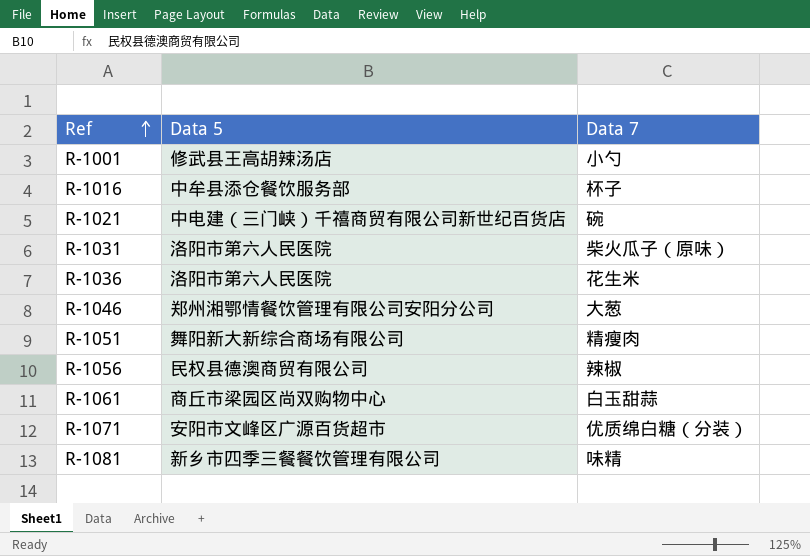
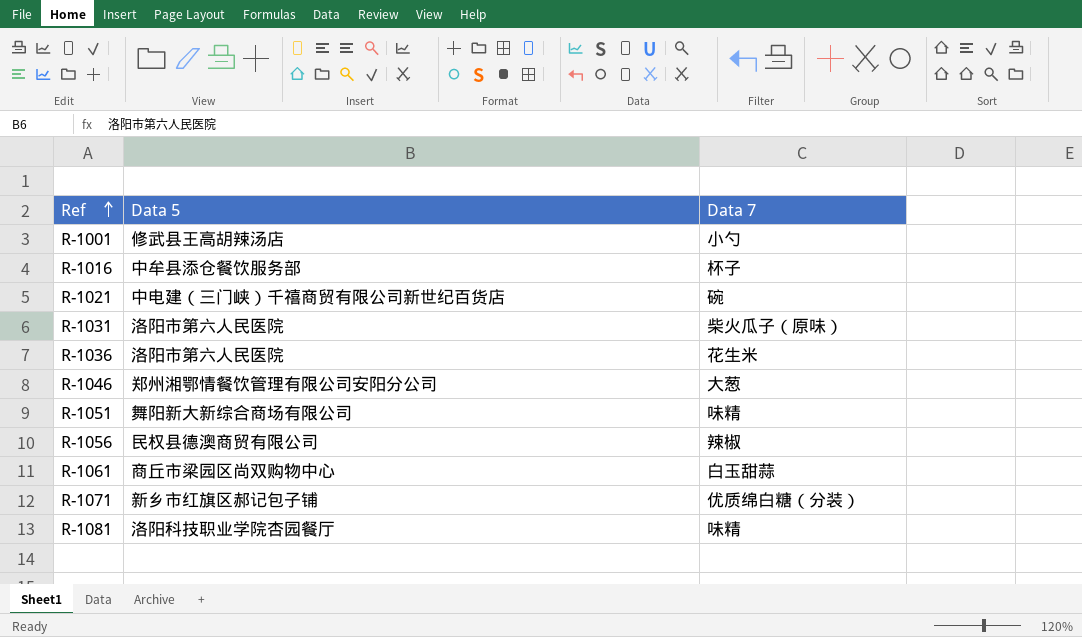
R-1051 | Data 7: 精瘦肉 -> 味精
R-1071 | Data 5: 安阳市文峰区广源百货超市 -> 新乡市红旗区郝记包子铺
R-1081 | Data 5: 新乡市四季三餐餐饮管理有限公司 -> 洛阳科技职业学院杏园餐厅

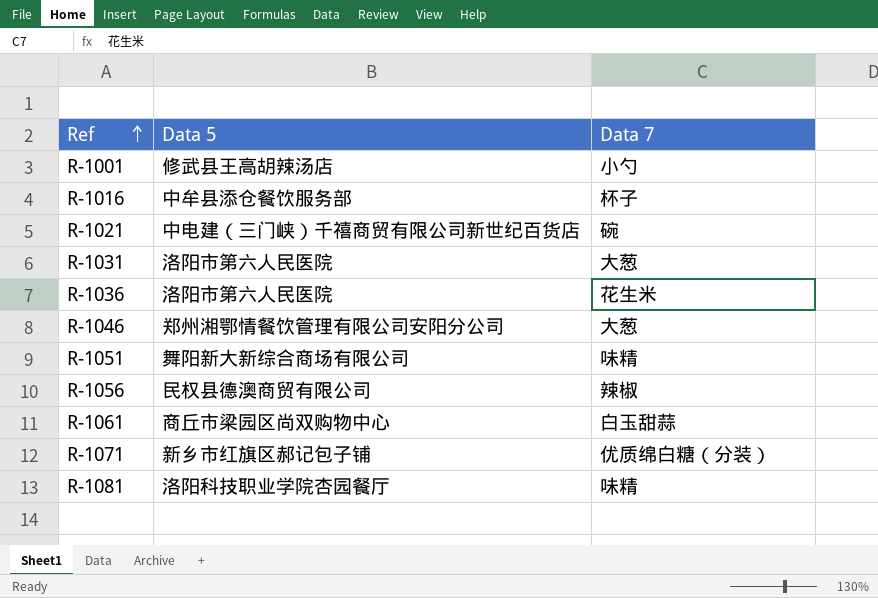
R-1031 | Data 7: 柴火瓜子（原味） -> 大葱

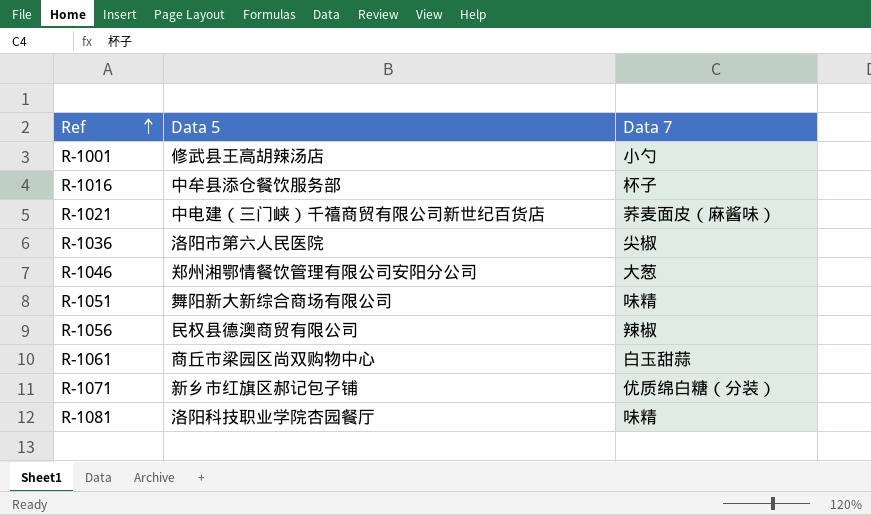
row R-1031: 洛阳市第六人民医院 | 大葱 -> none
R-1021 | Data 7: 碗 -> 荞麦面皮（麻酱味）
R-1036 | Data 7: 花生米 -> 尖椒

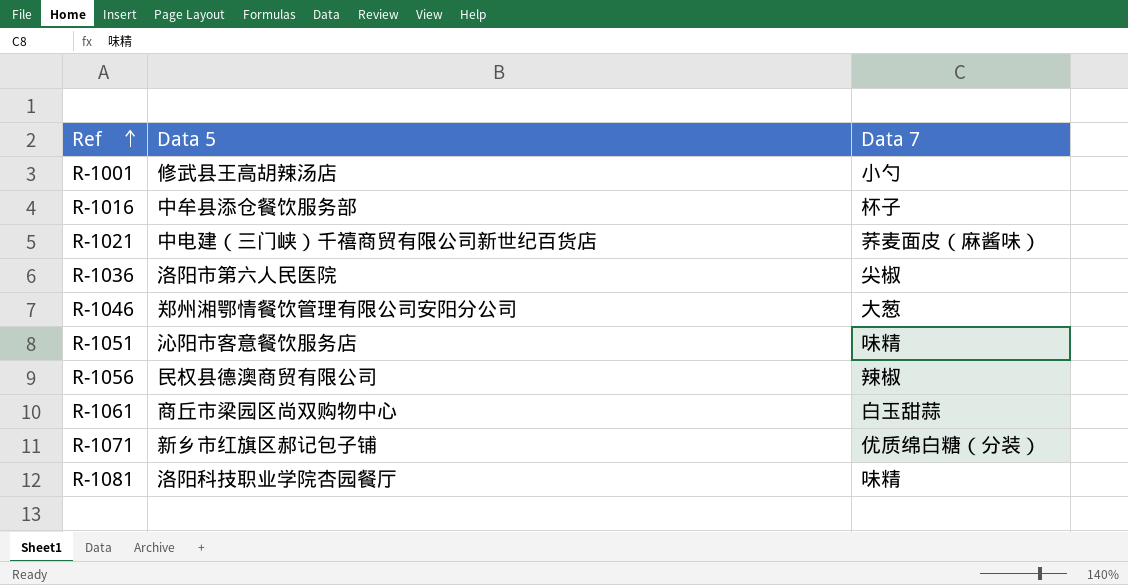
R-1051 | Data 5: 舞阳新大新综合商场有限公司 -> 沁阳市客意餐饮服务店

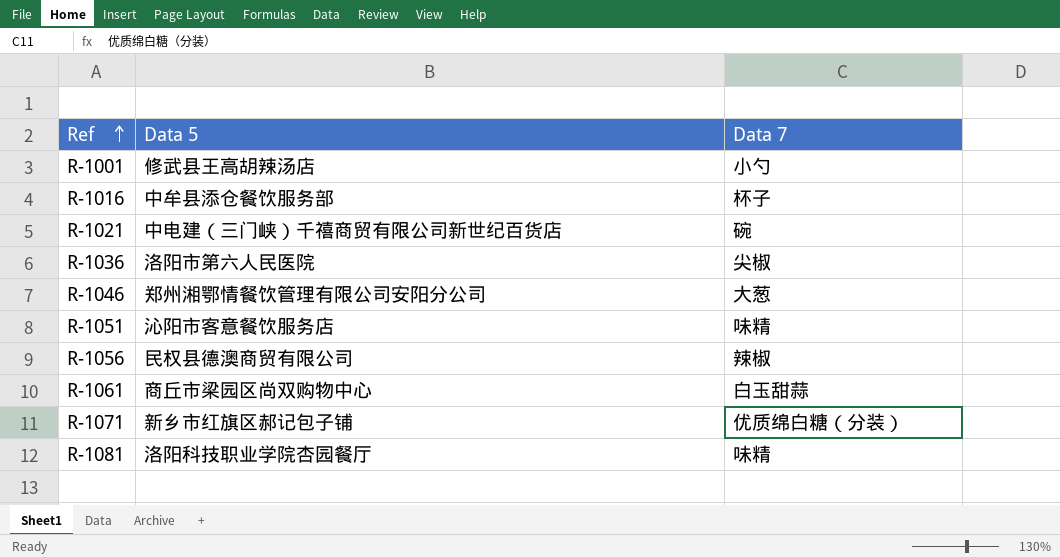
R-1021 | Data 7: 荞麦面皮（麻酱味） -> 碗

